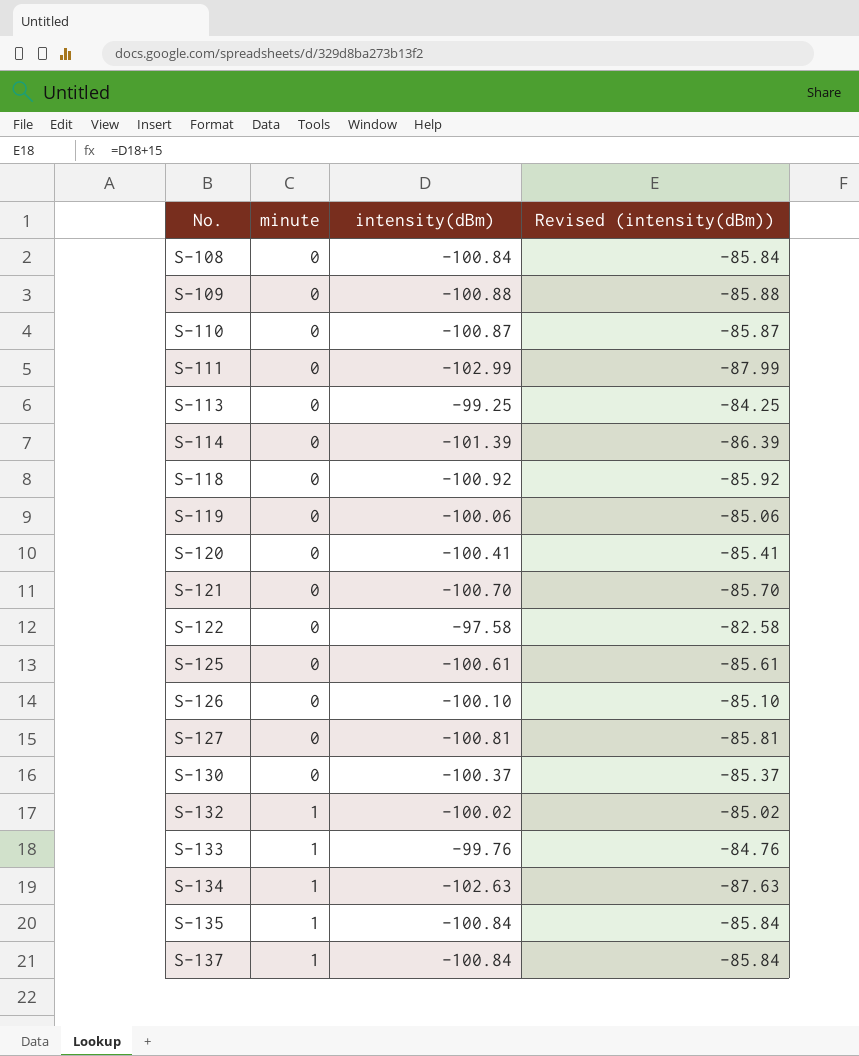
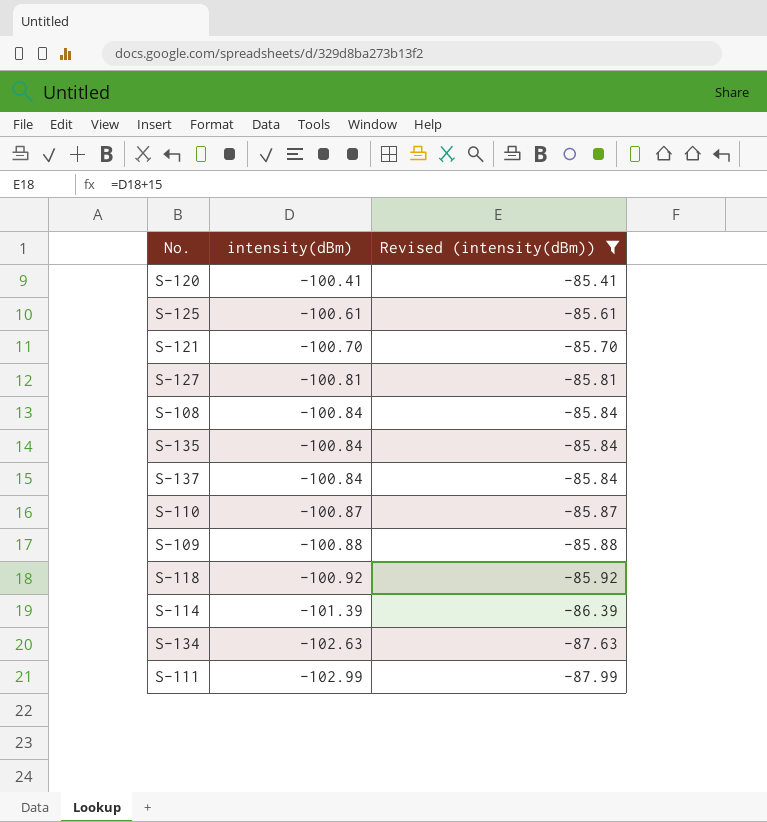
filter: none -> Revised (intensity(dBm)) <= -85.41
row order: No. ascending -> intensity(dBm) descending
column minute | position: 2 -> none

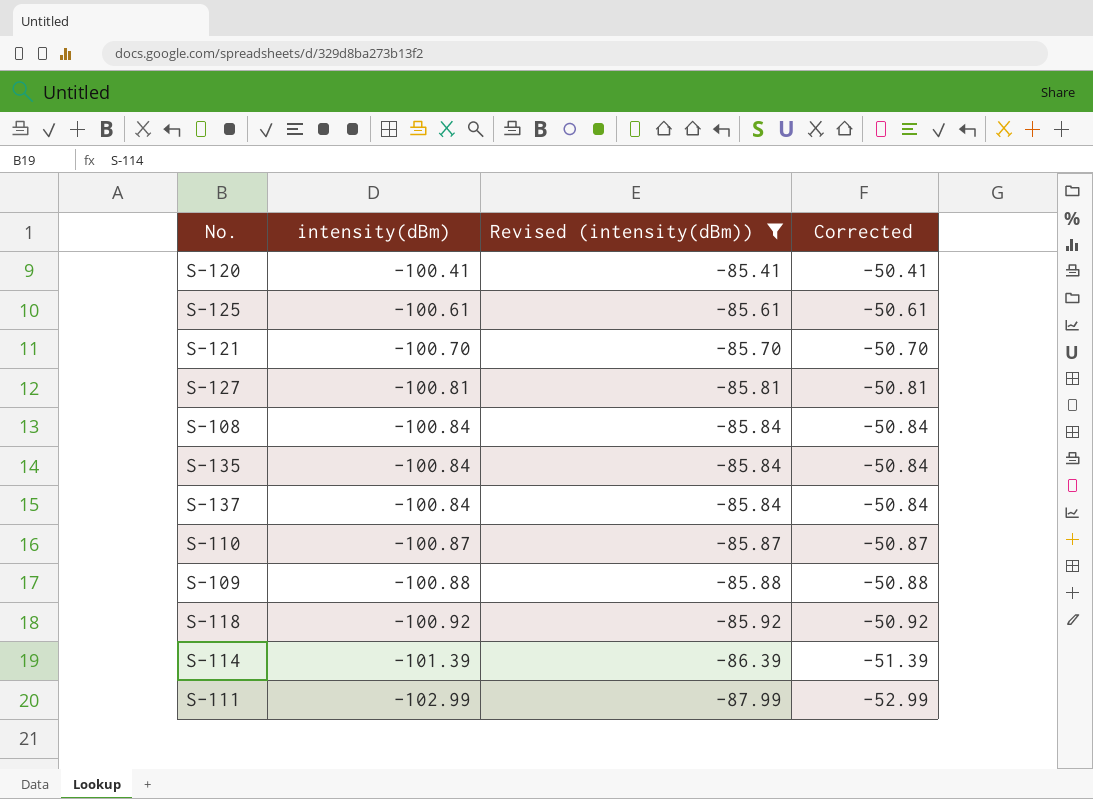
column Corrected | formula: none -> [intensity(dBm)] + 50
row S-134: -102.63 | -87.63 -> none

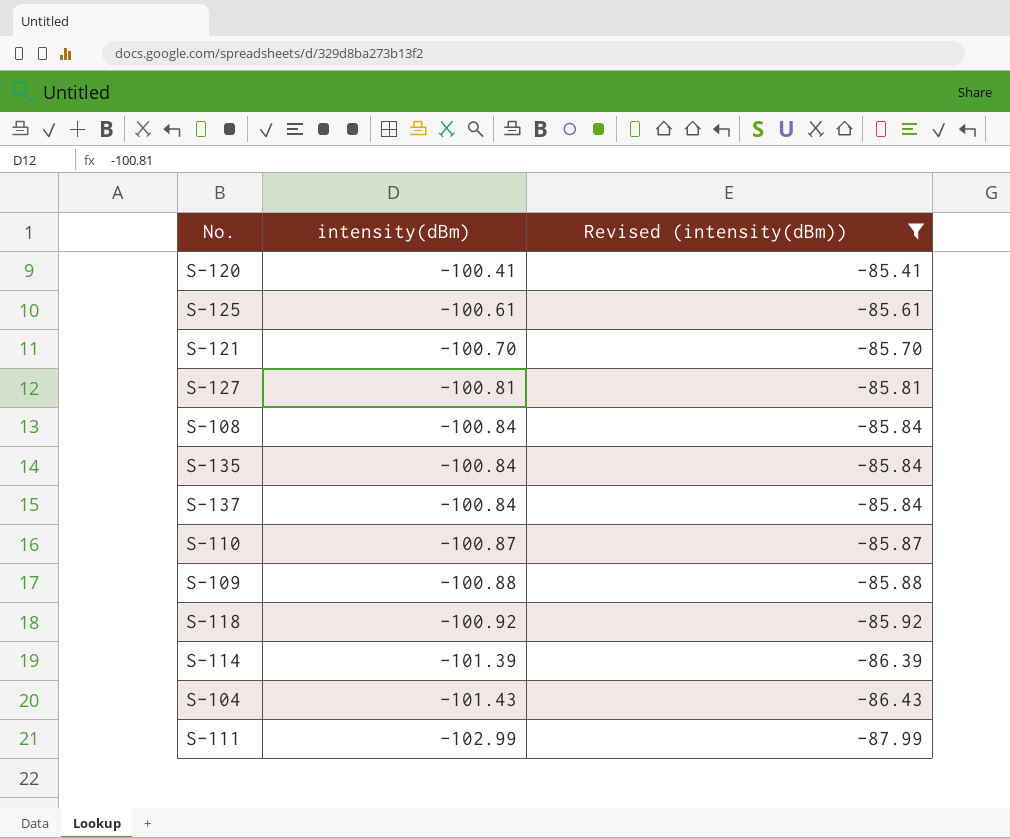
column Corrected | formula: [intensity(dBm)] + 50 -> none
row S-104: none -> -101.43 | -86.43

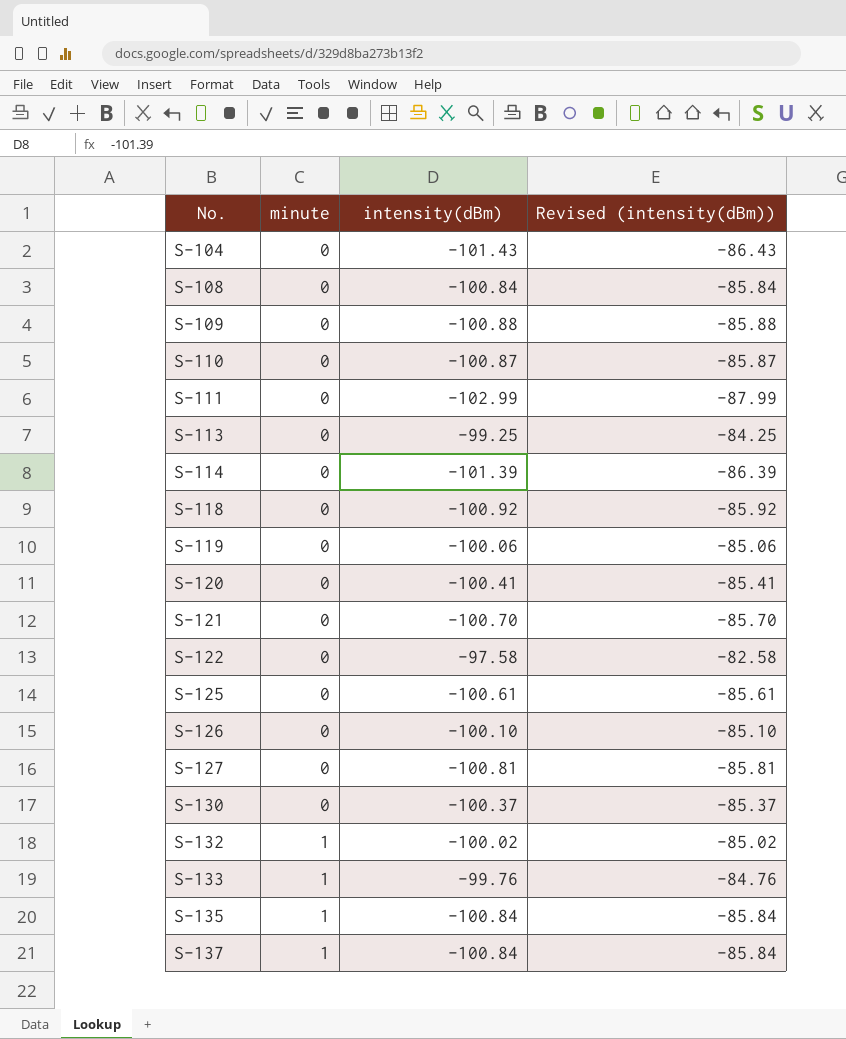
filter: Revised (intensity(dBm)) <= -85.41 -> none
row order: intensity(dBm) descending -> No. ascending
column minute | position: none -> 2

